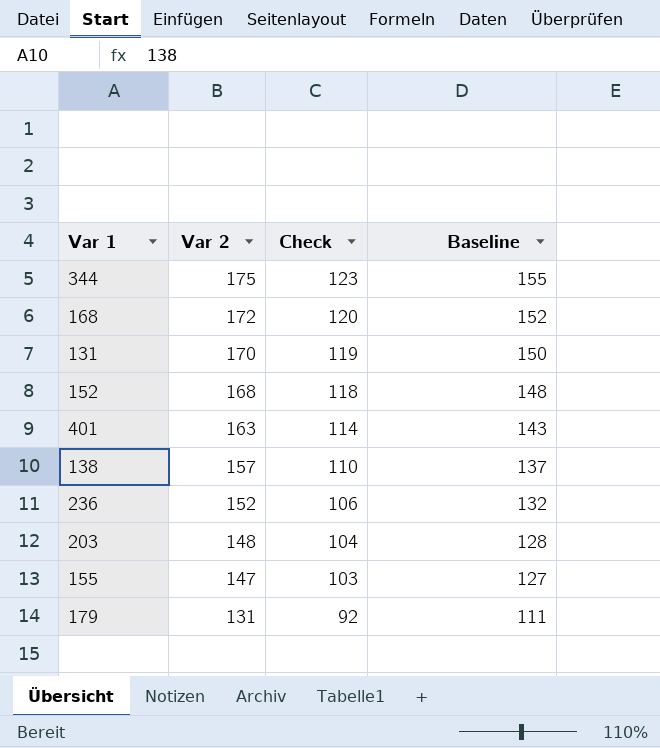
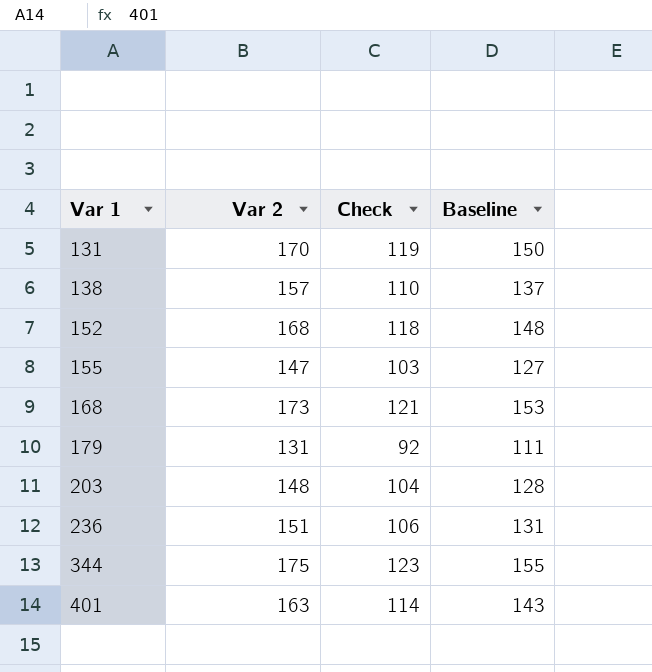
row order: Var 2 descending -> Var 1 ascending
168 | Var 2: 172 -> 173
168 | Check: 120 -> 121
168 | Baseline: 152 -> 153
236 | Var 2: 152 -> 151
236 | Baseline: 132 -> 131

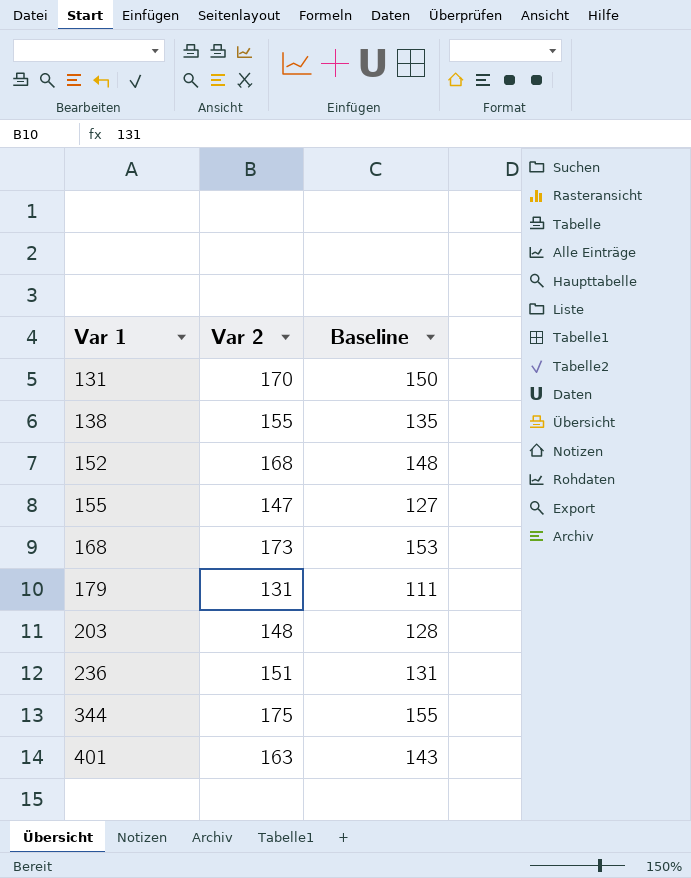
column Check | formula: [Var 2] * 0.7 -> none
138 | Var 2: 157 -> 155
138 | Baseline: 137 -> 135

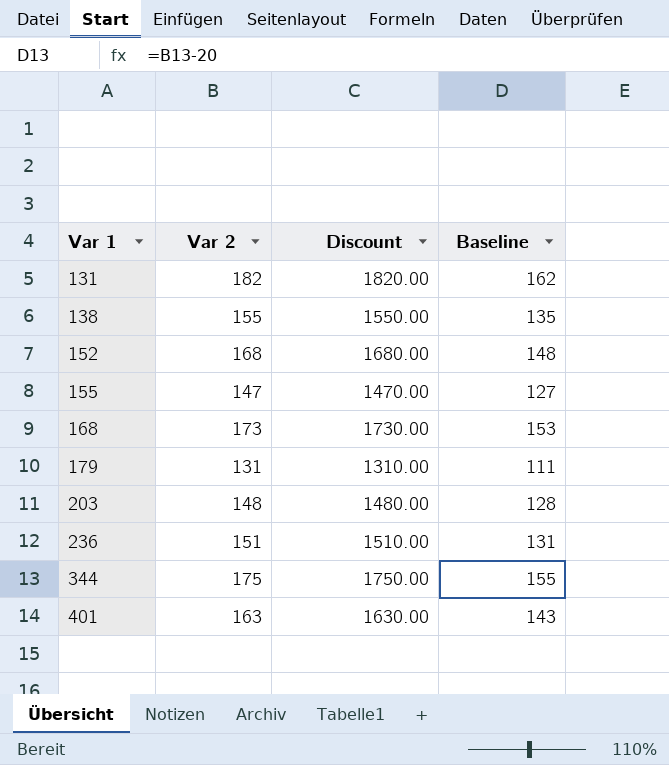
column Discount | formula: none -> [Var 2] * 10
131 | Var 2: 170 -> 182
131 | Baseline: 150 -> 162

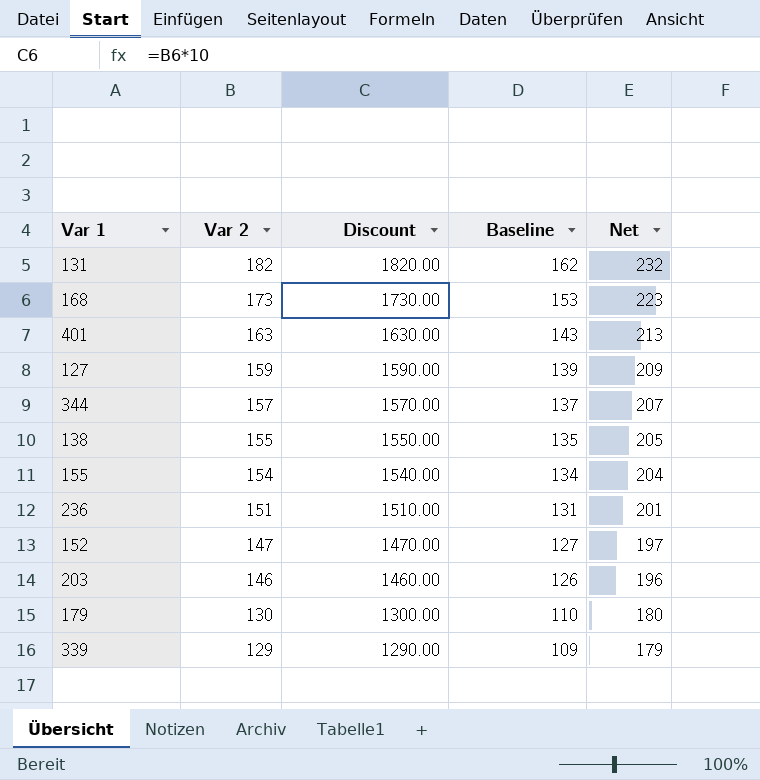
row order: Var 1 ascending -> Var 2 descending
column Net | formula: none -> [Var 2] + 50
row 127: none -> 159 | 1590.00 | 139 | 209
344 | Var 2: 175 -> 157
344 | Discount: 1750.00 -> 1570.00
344 | Baseline: 155 -> 137
155 | Var 2: 147 -> 154
155 | Discount: 1470.00 -> 1540.00
155 | Baseline: 127 -> 134
152 | Var 2: 168 -> 147
152 | Discount: 1680.00 -> 1470.00
152 | Baseline: 148 -> 127
203 | Var 2: 148 -> 146
203 | Discount: 1480.00 -> 1460.00
203 | Baseline: 128 -> 126
179 | Var 2: 131 -> 130
179 | Discount: 1310.00 -> 1300.00
179 | Baseline: 111 -> 110
row 339: none -> 129 | 1290.00 | 109 | 179

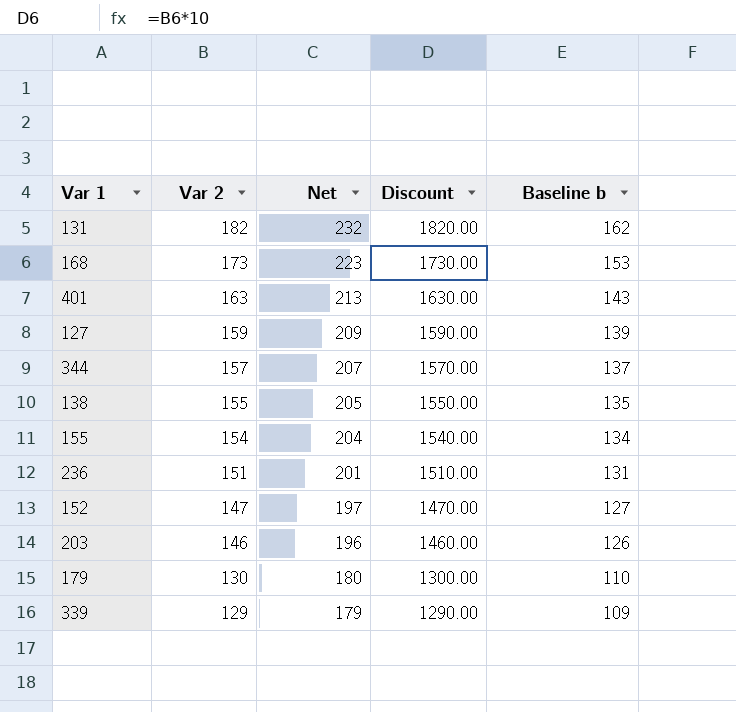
column Net | position: 5 -> 3
column name: Baseline -> Baseline b

